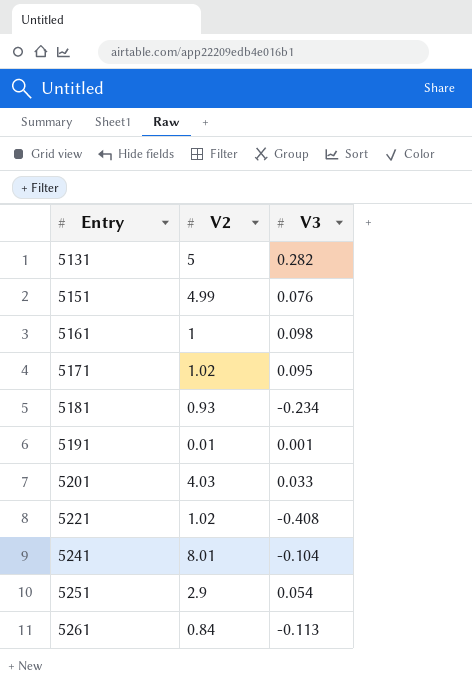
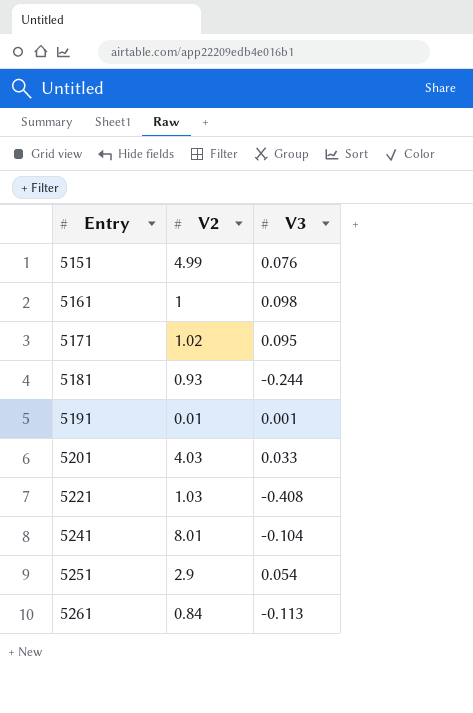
row 5131: 5 | 0.282 -> none
5181 | V3: -0.234 -> -0.244
5221 | V2: 1.02 -> 1.03

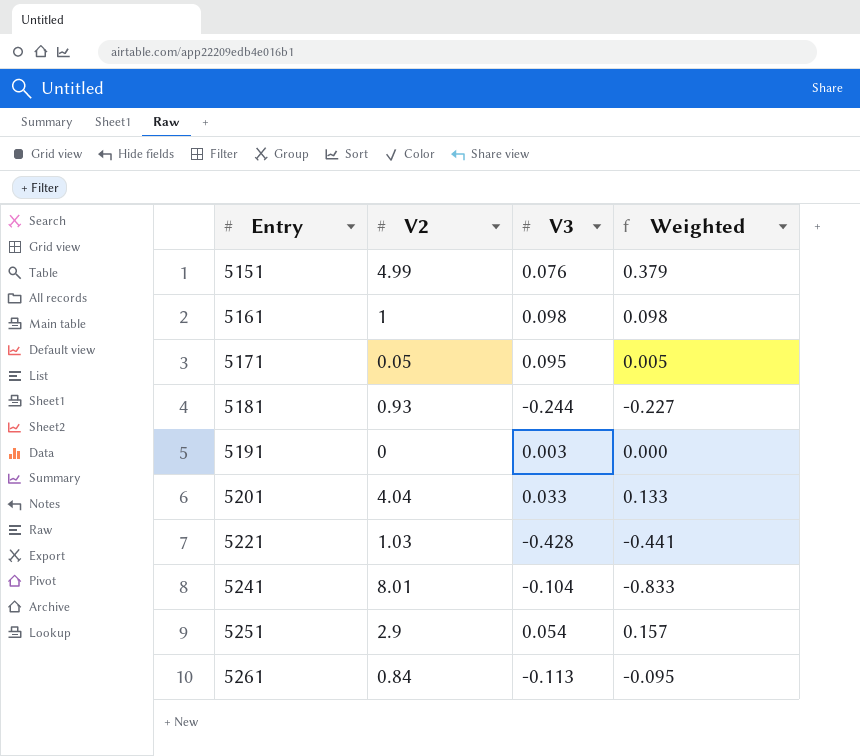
column Weighted | formula: none -> [V2] * [V3]
5171 | V2: 1.02 -> 0.05
5191 | V2: 0.01 -> 0
5191 | V3: 0.001 -> 0.003
5201 | V2: 4.03 -> 4.04
5221 | V3: -0.408 -> -0.428

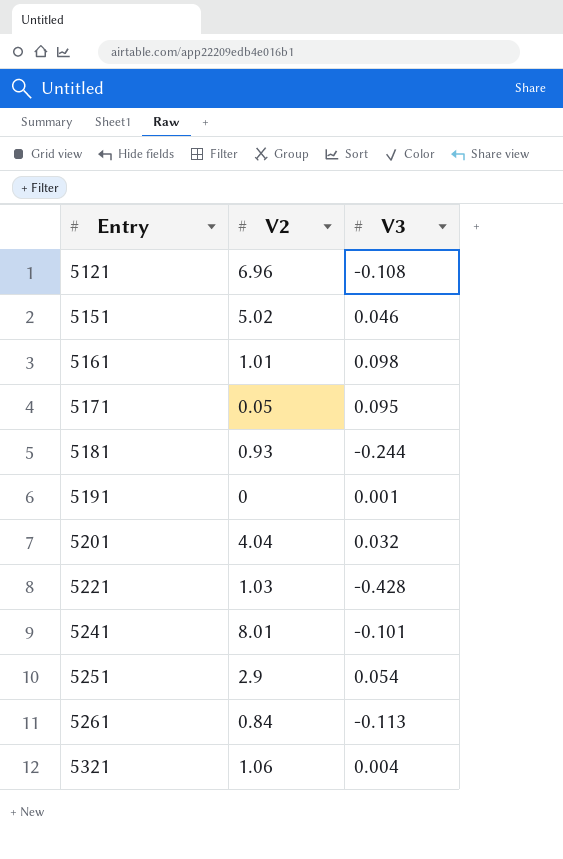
column Weighted | formula: [V2] * [V3] -> none
row 5121: none -> 6.96 | -0.108
5151 | V2: 4.99 -> 5.02
5151 | V3: 0.076 -> 0.046
5161 | V2: 1 -> 1.01
5191 | V3: 0.003 -> 0.001
5201 | V3: 0.033 -> 0.032
5241 | V3: -0.104 -> -0.101
row 5321: none -> 1.06 | 0.004

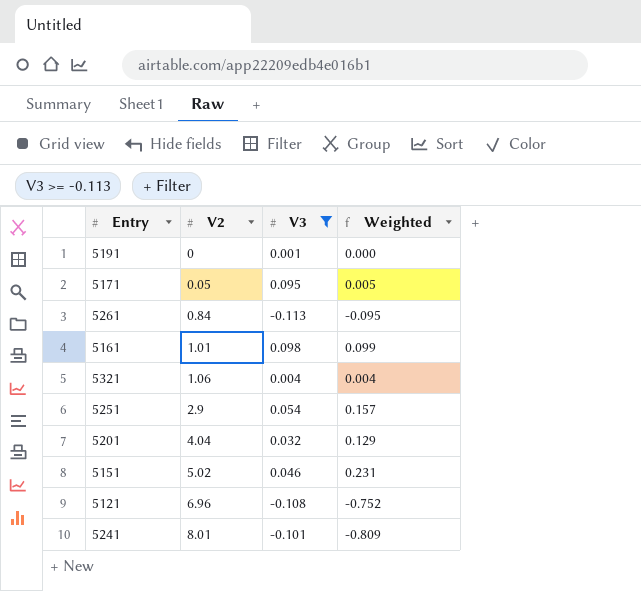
filter: none -> V3 >= -0.113
row order: Entry ascending -> V2 ascending
column Weighted | formula: none -> [V2] * [V3]

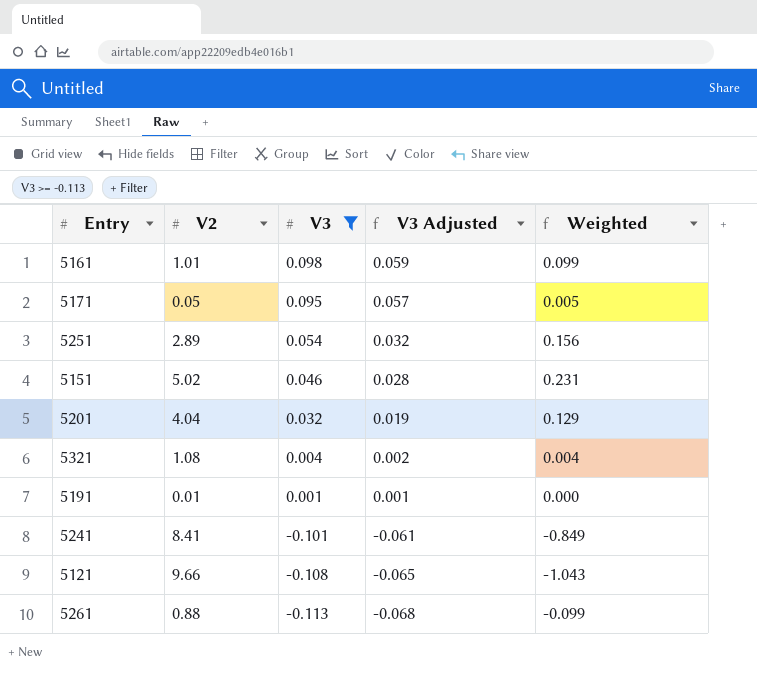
row order: V2 ascending -> V3 descending
column V3 Adjusted | formula: none -> [V3] * 0.6
5251 | V2: 2.9 -> 2.89
5251 | Weighted: 0.157 -> 0.156
5321 | V2: 1.06 -> 1.08
5191 | V2: 0 -> 0.01
5241 | V2: 8.01 -> 8.41
5241 | Weighted: -0.809 -> -0.849
5121 | V2: 6.96 -> 9.66
5121 | Weighted: -0.752 -> -1.043
5261 | V2: 0.84 -> 0.88
5261 | Weighted: -0.095 -> -0.099

